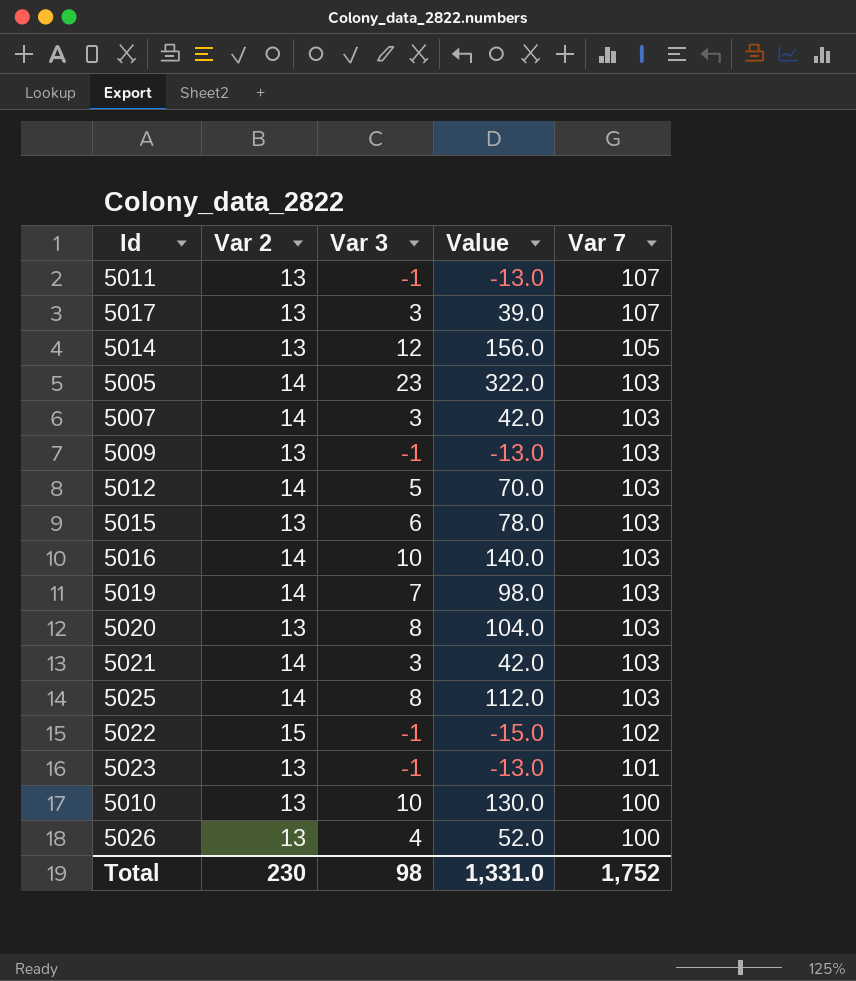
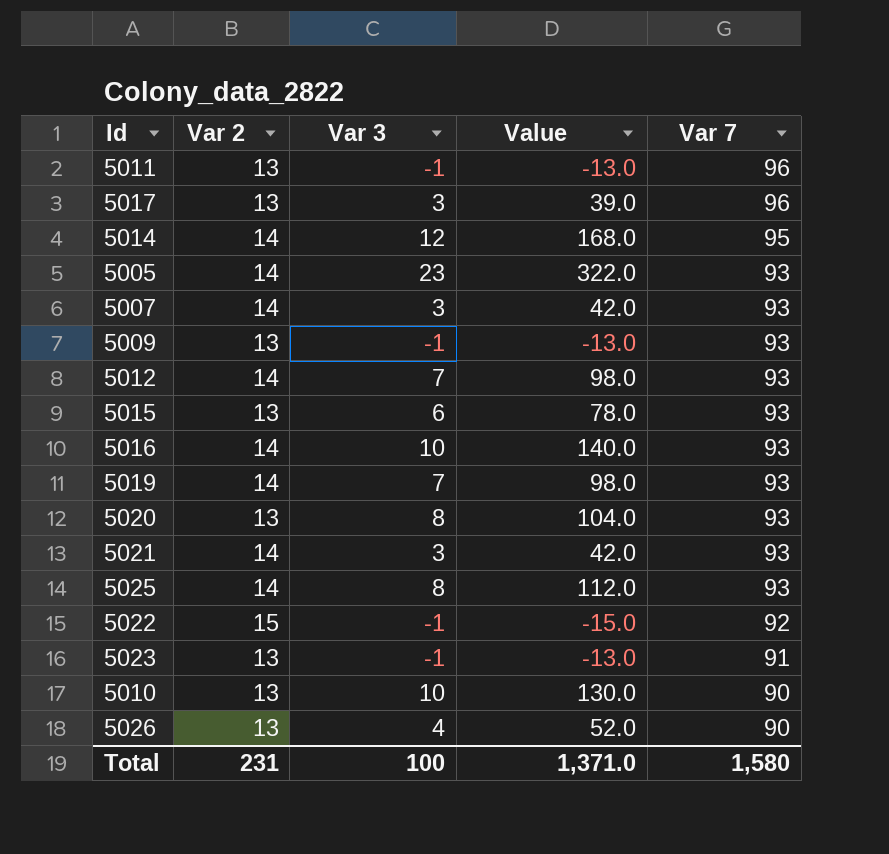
5011 | Var 7: 107 -> 96
5017 | Var 7: 107 -> 96
5014 | Var 2: 13 -> 14
5014 | Value: 156.0 -> 168.0
5014 | Var 7: 105 -> 95
5005 | Var 7: 103 -> 93
5007 | Var 7: 103 -> 93
5009 | Var 7: 103 -> 93
5012 | Var 3: 5 -> 7
5012 | Value: 70.0 -> 98.0
5012 | Var 7: 103 -> 93
5015 | Var 7: 103 -> 93
5016 | Var 7: 103 -> 93
5019 | Var 7: 103 -> 93
5020 | Var 7: 103 -> 93
5021 | Var 7: 103 -> 93
5025 | Var 7: 103 -> 93
5022 | Var 7: 102 -> 92
5023 | Var 7: 101 -> 91
5010 | Var 7: 100 -> 90
5026 | Var 7: 100 -> 90
Total | Var 2: 230 -> 231
Total | Var 3: 98 -> 100
Total | Value: 1,331.0 -> 1,371.0
Total | Var 7: 1,752 -> 1,580

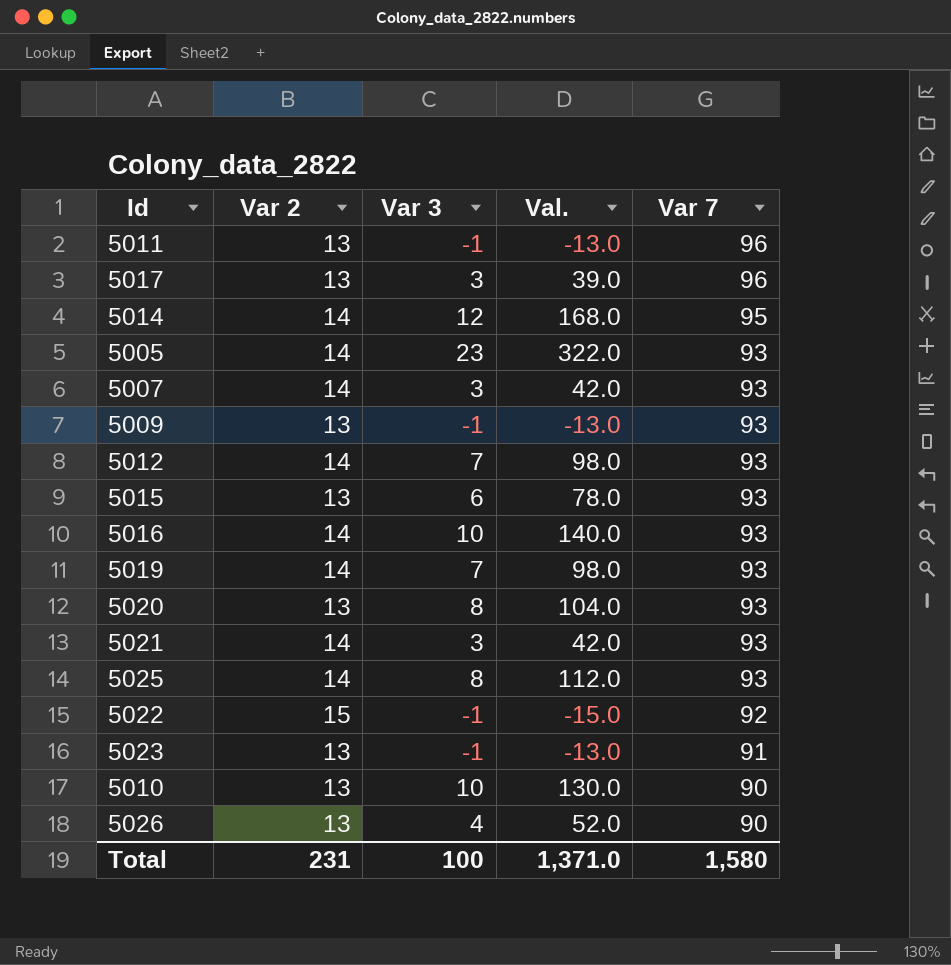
column name: Value -> Val.

